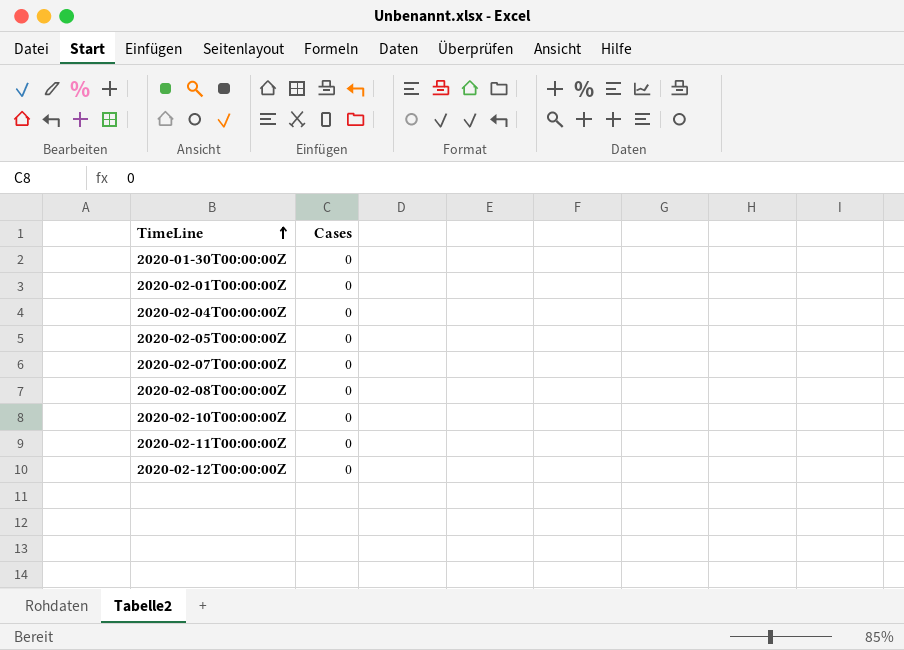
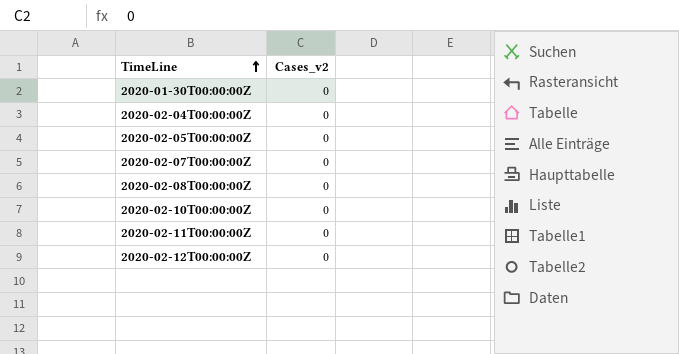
column name: Cases -> Cases_v2
row 2020-02-01T00:00:00Z: 0 -> none

